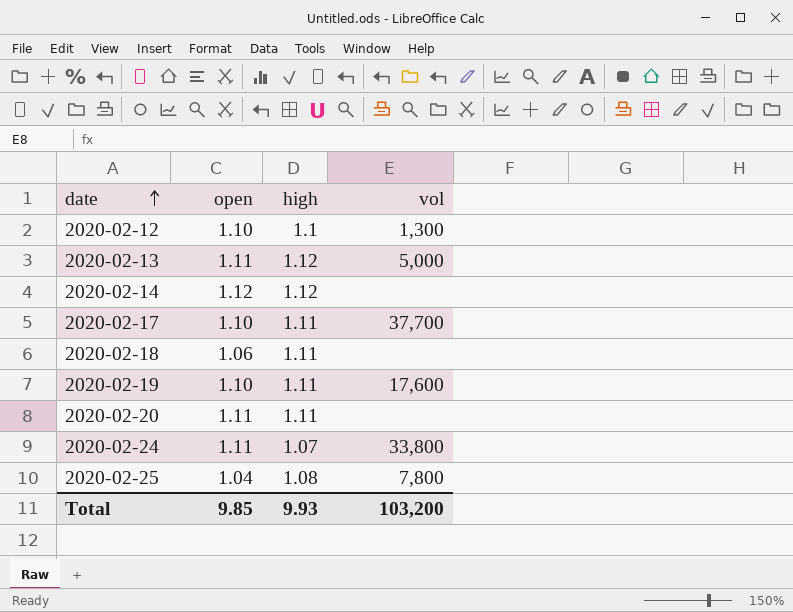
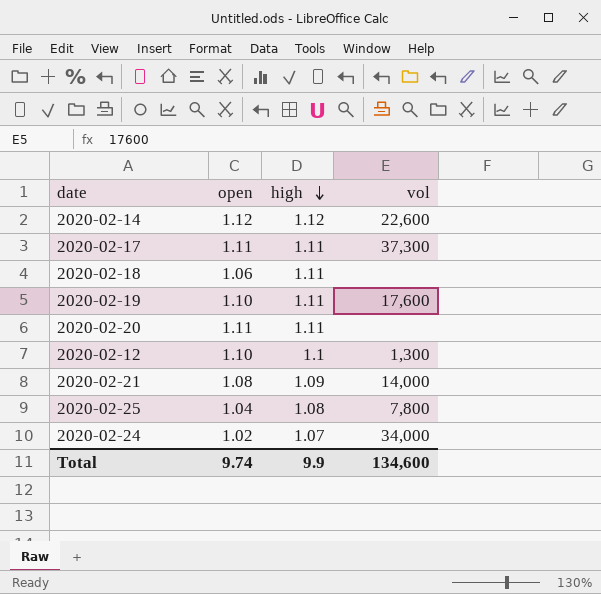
row order: date ascending -> high descending
row 2020-02-13: 1.11 | 1.12 | 5,000 -> none
2020-02-14 | vol: none -> 22,600
2020-02-17 | open: 1.10 -> 1.11
2020-02-17 | vol: 37,700 -> 37,300
row 2020-02-21: none -> 1.08 | 1.09 | 14,000
2020-02-24 | open: 1.11 -> 1.02
2020-02-24 | vol: 33,800 -> 34,000
Total | open: 9.85 -> 9.74
Total | high: 9.93 -> 9.9
Total | vol: 103,200 -> 134,600

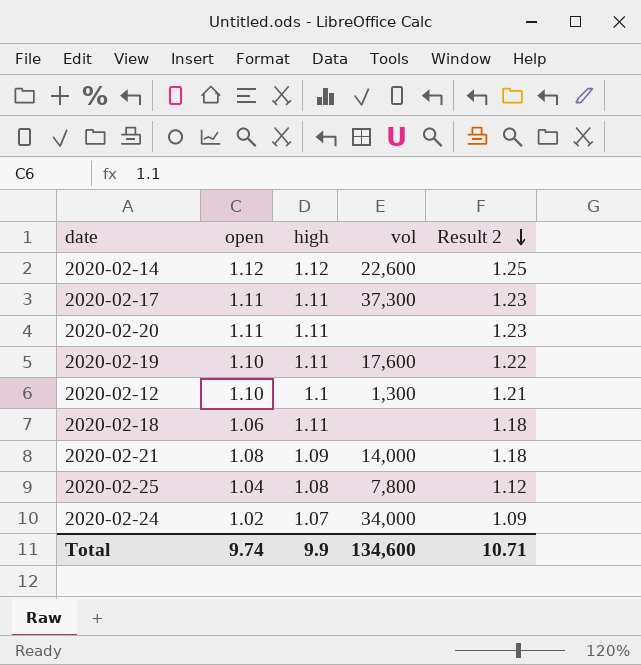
row order: high descending -> Result 2 descending
column Result 2 | formula: none -> [open] * [high]

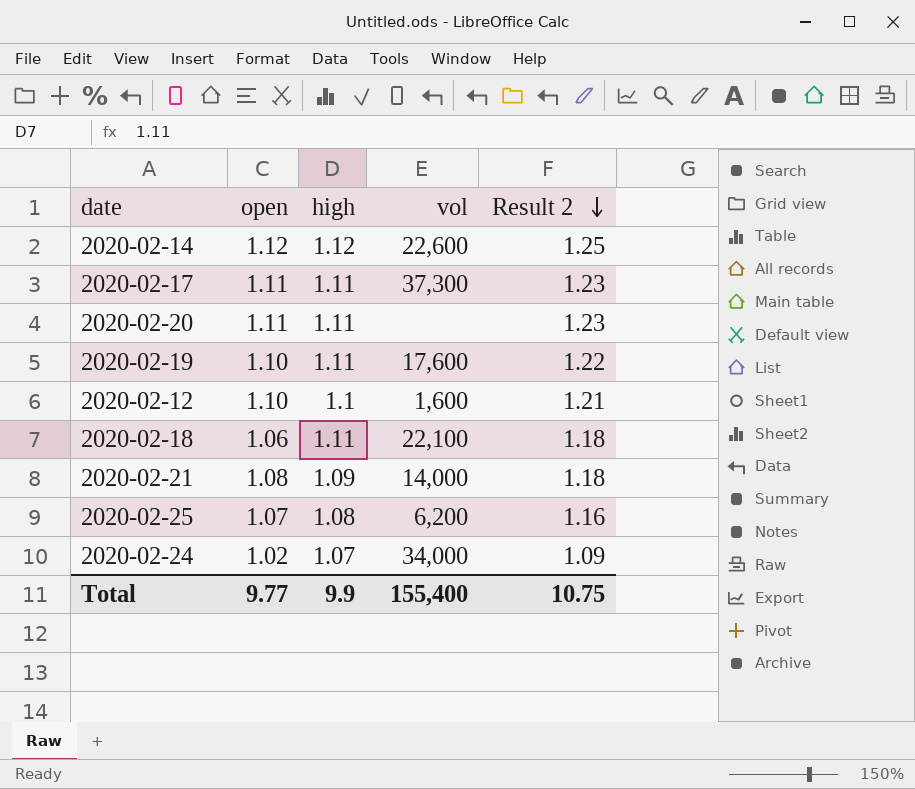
2020-02-12 | vol: 1,300 -> 1,600
2020-02-18 | vol: none -> 22,100
2020-02-25 | open: 1.04 -> 1.07
2020-02-25 | vol: 7,800 -> 6,200
2020-02-25 | Result 2: 1.12 -> 1.16
Total | open: 9.74 -> 9.77
Total | vol: 134,600 -> 155,400
Total | Result 2: 10.71 -> 10.75

